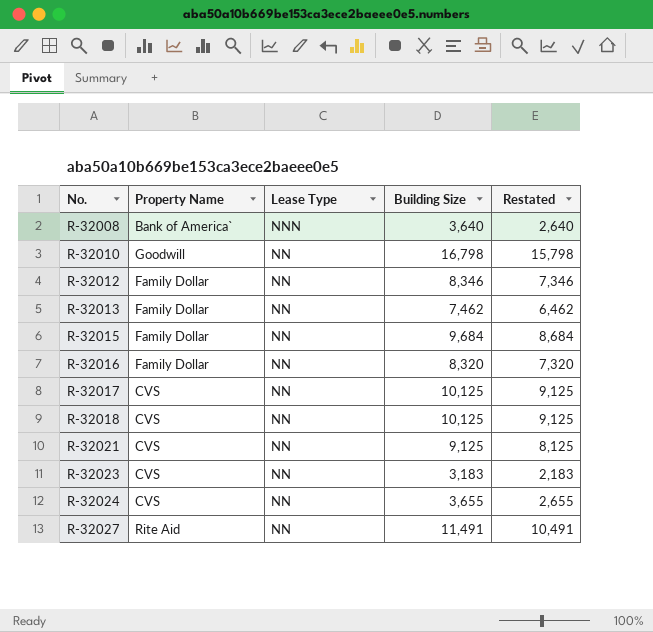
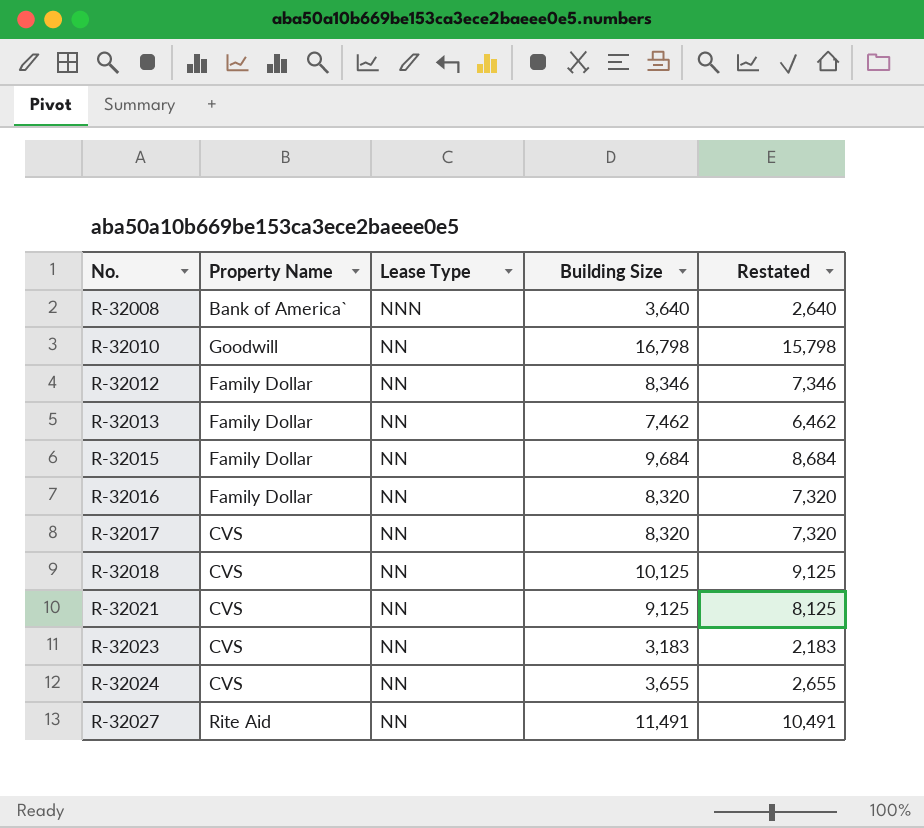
R-32017 | Building Size: 10,125 -> 8,320
R-32017 | Restated: 9,125 -> 7,320

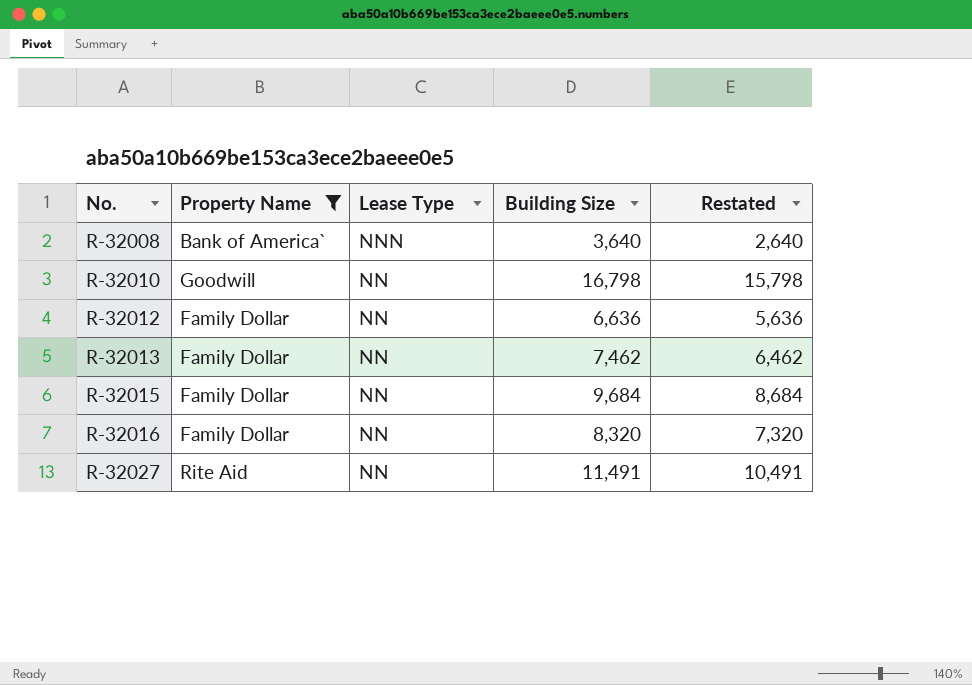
filter: none -> Property Name != CVS
R-32012 | Building Size: 8,346 -> 6,636
R-32012 | Restated: 7,346 -> 5,636

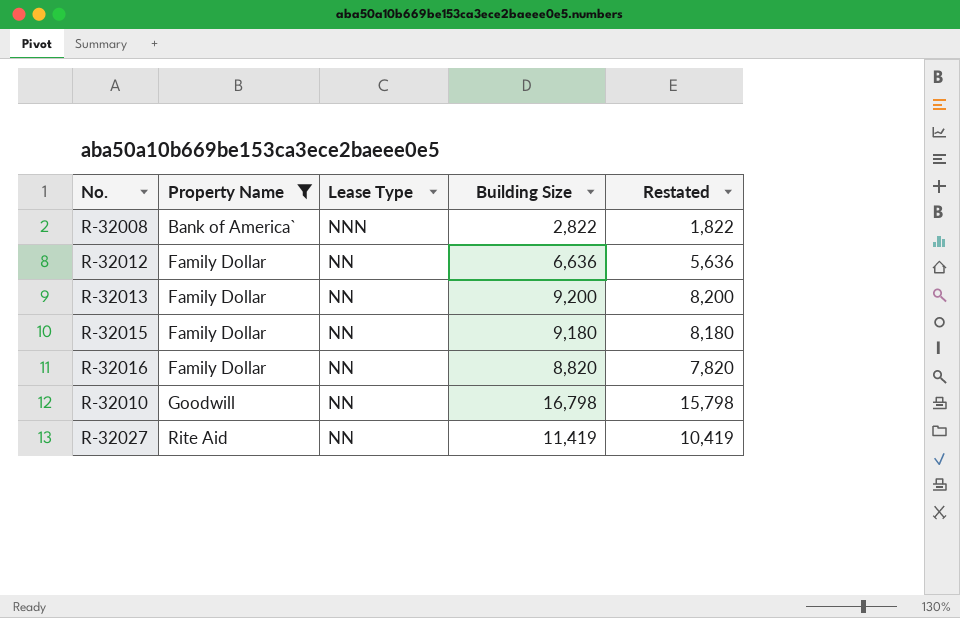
row order: No. ascending -> Property Name ascending
R-32008 | Building Size: 3,640 -> 2,822
R-32008 | Restated: 2,640 -> 1,822
R-32013 | Building Size: 7,462 -> 9,200
R-32013 | Restated: 6,462 -> 8,200
R-32015 | Building Size: 9,684 -> 9,180
R-32015 | Restated: 8,684 -> 8,180
R-32016 | Building Size: 8,320 -> 8,820
R-32016 | Restated: 7,320 -> 7,820
R-32027 | Building Size: 11,491 -> 11,419
R-32027 | Restated: 10,491 -> 10,419

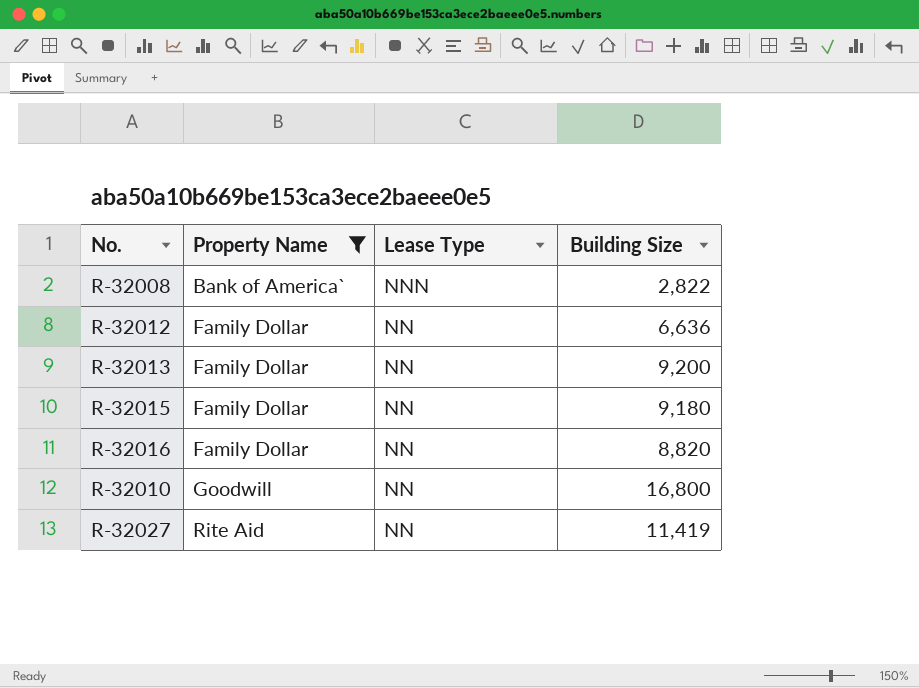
column Restated | formula: [Building Size] - 1000 -> none
R-32010 | Building Size: 16,798 -> 16,800

